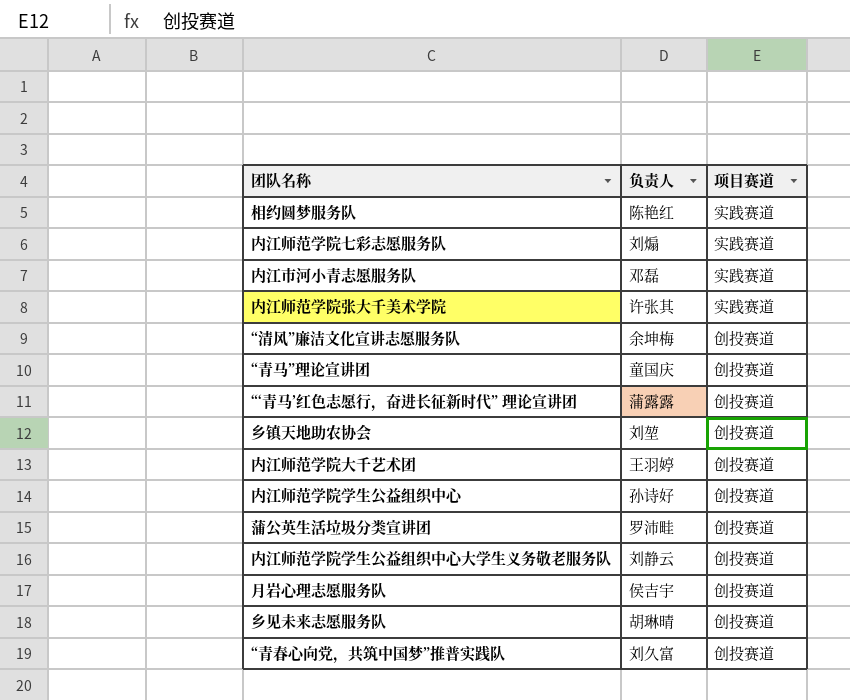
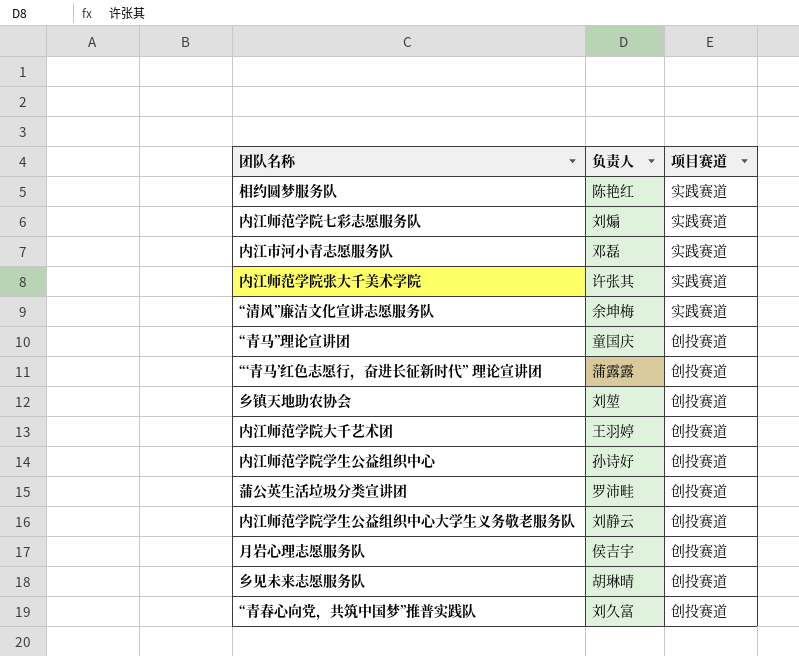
“清风”廉洁文化宣讲志愿服务队 | 项目赛道: 创投赛道 -> 实践赛道

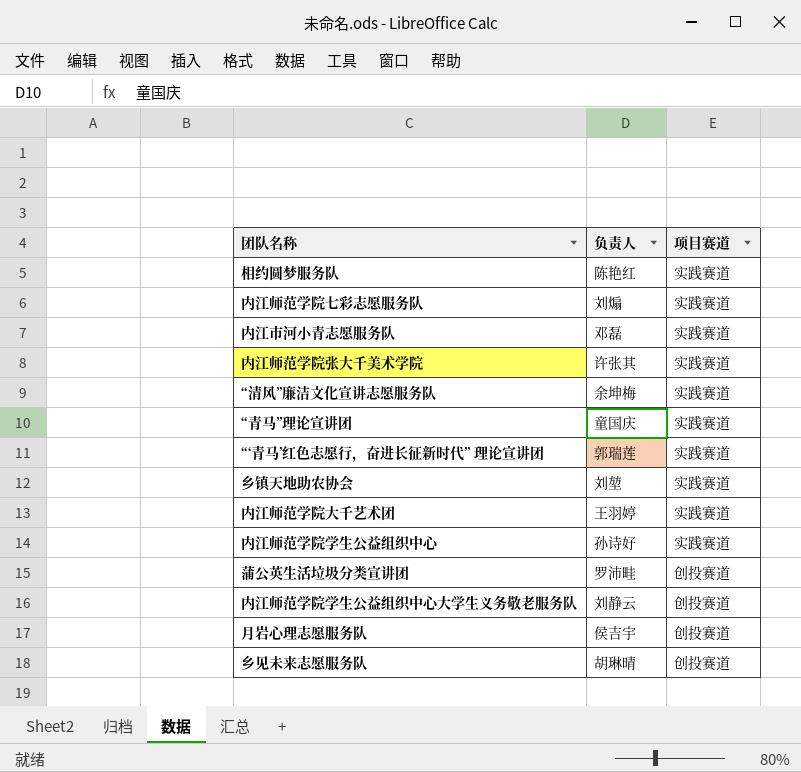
row “青春心向党，共筑中国梦”推普实践队: 刘久富 | 创投赛道 -> none
“青马”理论宣讲团 | 项目赛道: 创投赛道 -> 实践赛道
“‘青马’红色志愿行，奋进长征新时代” 理论宣讲团 | 负责人: 蒲露露 -> 郭瑞莲
“‘青马’红色志愿行，奋进长征新时代” 理论宣讲团 | 项目赛道: 创投赛道 -> 实践赛道
乡镇天地助农协会 | 项目赛道: 创投赛道 -> 实践赛道
内江师范学院大千艺术团 | 项目赛道: 创投赛道 -> 实践赛道
内江师范学院学生公益组织中心 | 项目赛道: 创投赛道 -> 实践赛道

